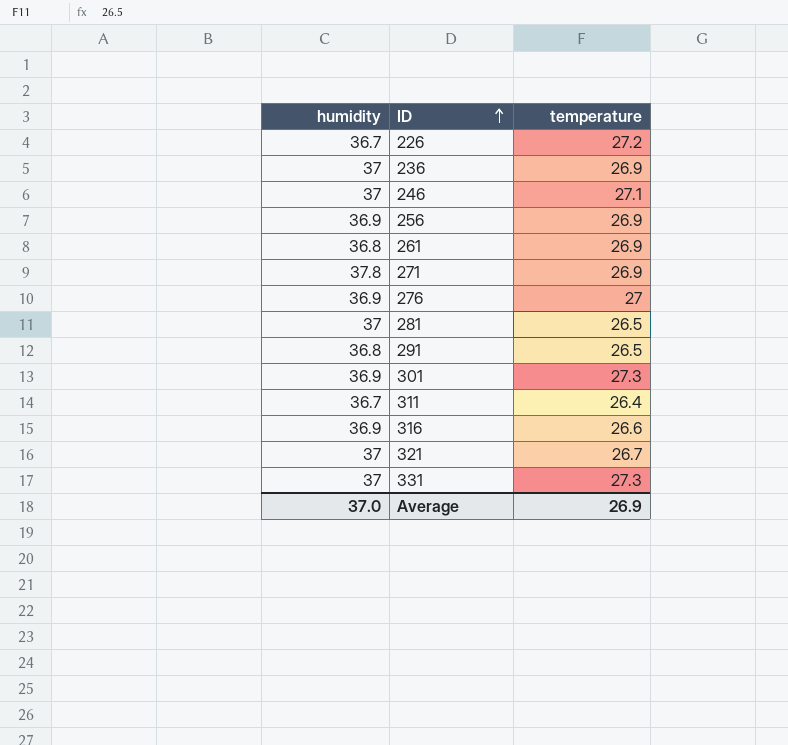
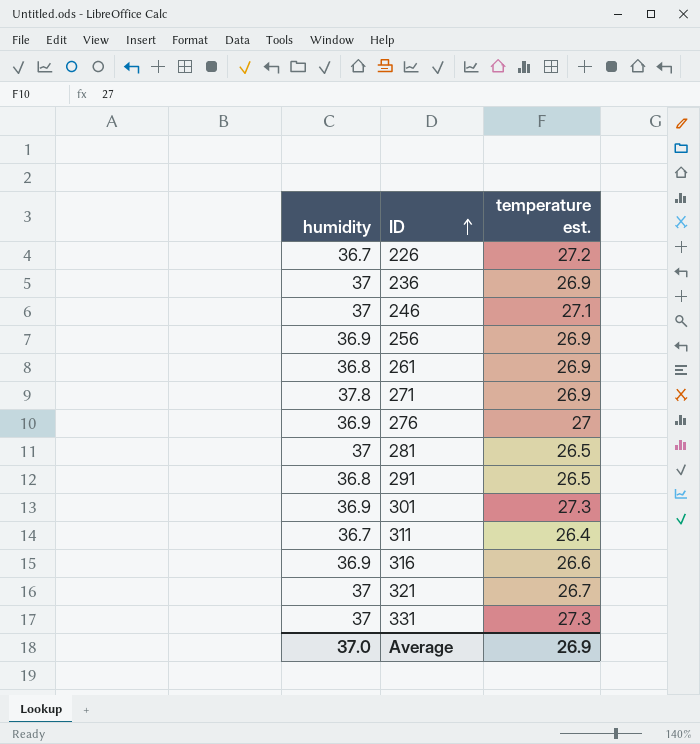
column name: temperature -> temperature est.

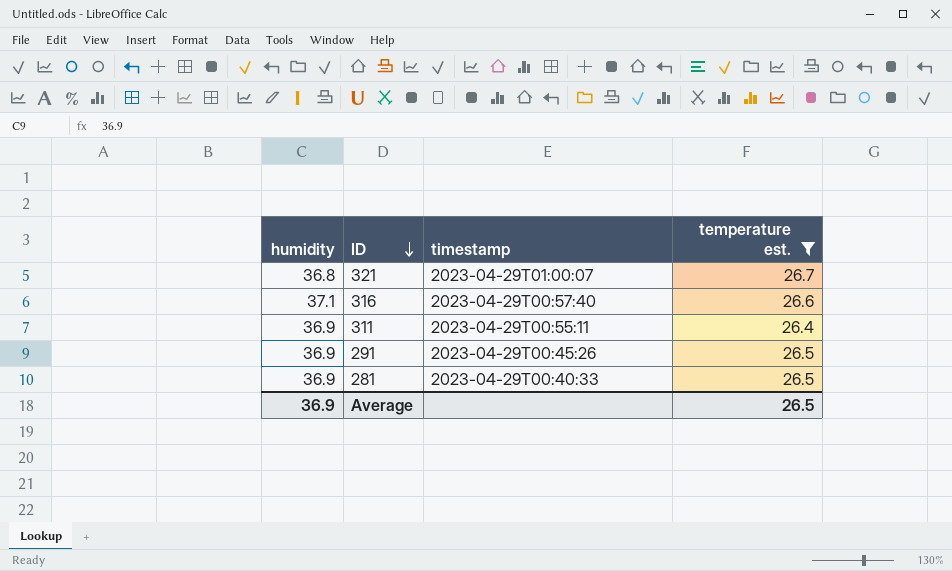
filter: none -> temperature est. <= 26.7
row order: ID ascending -> ID descending
column timestamp | position: none -> 3
321 | humidity: 37 -> 36.8
316 | humidity: 36.9 -> 37.1
311 | humidity: 36.7 -> 36.9
291 | humidity: 36.8 -> 36.9
281 | humidity: 37 -> 36.9
Average | humidity: 37.0 -> 36.9
Average | temperature est.: 26.9 -> 26.5

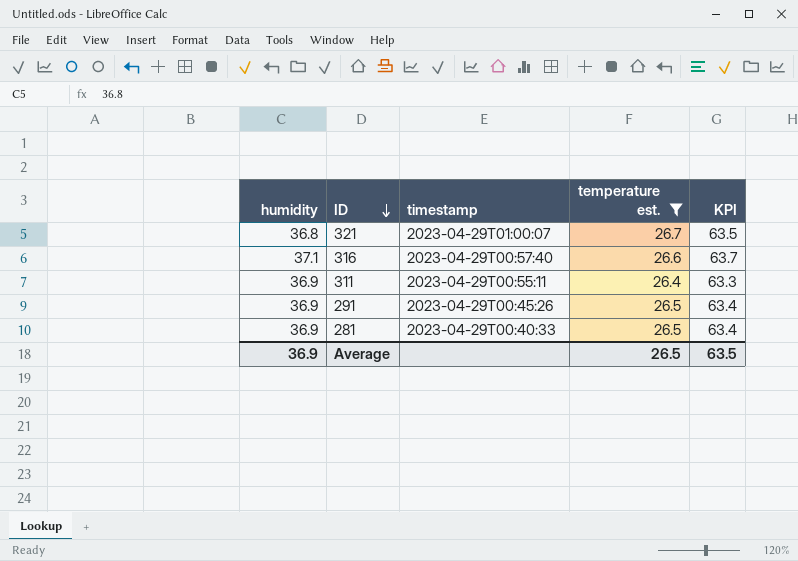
column KPI | formula: none -> [humidity] + [temperature est.]

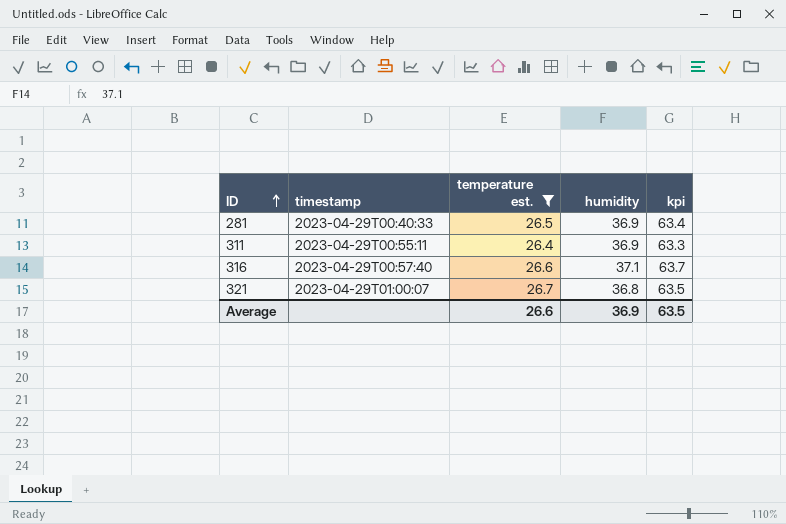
row order: ID descending -> ID ascending
column humidity | position: 1 -> 4
column name: KPI -> kpi
row 291: 36.9 | 2023-04-29T00:45:26 | 26.5 | 63.4 -> none
Average | temperature est.: 26.5 -> 26.6

